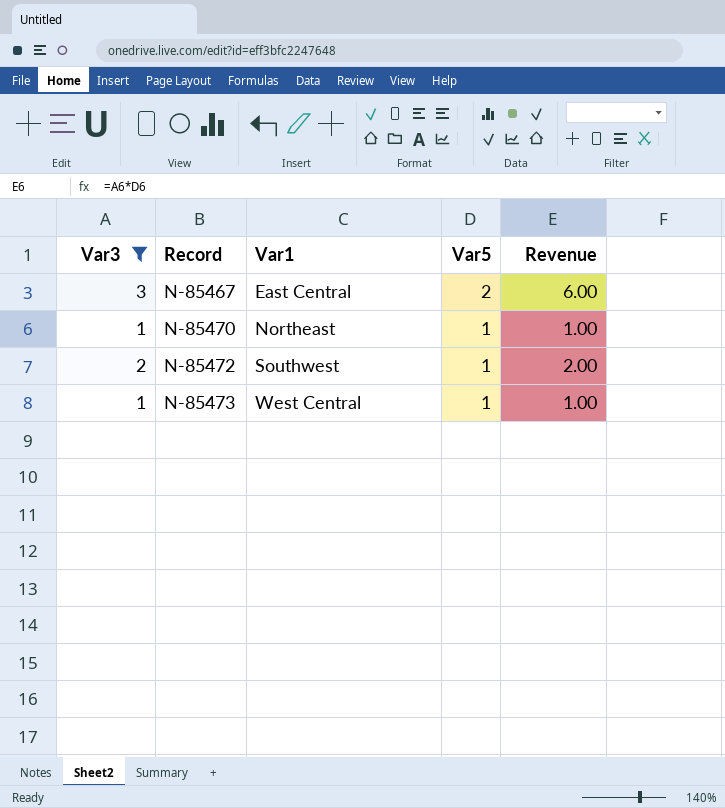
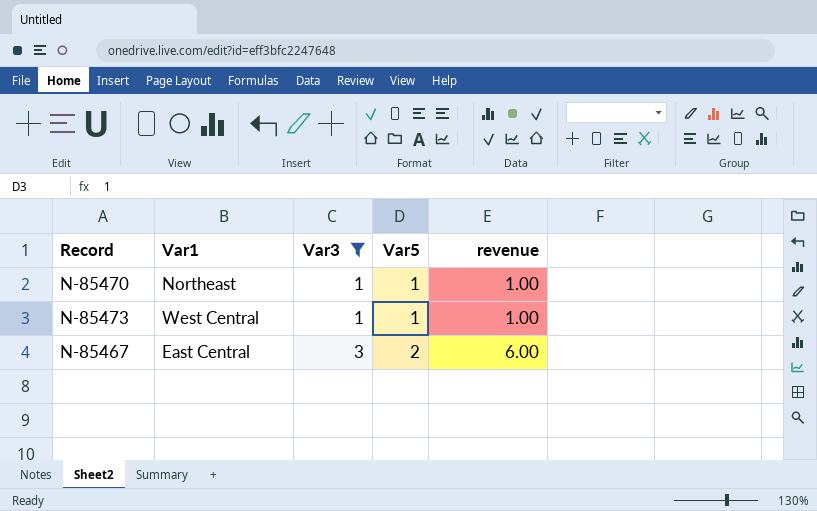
row order: Record ascending -> Var3 ascending
column Var3 | position: 1 -> 3
column name: Revenue -> revenue
row N-85472: 2 | Southwest | 1 | 2.00 -> none

